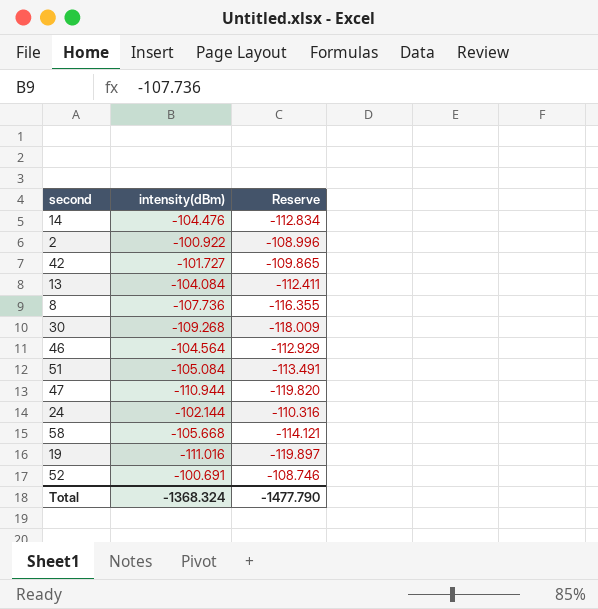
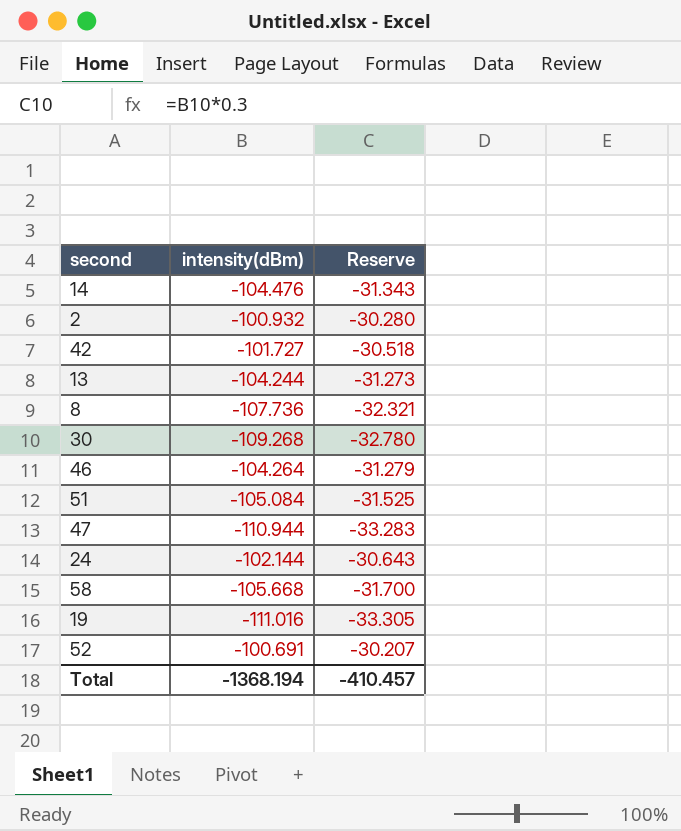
column Reserve | formula: [intensity(dBm)] * 1.08 -> [intensity(dBm)] * 0.3
2 | intensity(dBm): -100.922 -> -100.932
13 | intensity(dBm): -104.084 -> -104.244
46 | intensity(dBm): -104.564 -> -104.264
Total | intensity(dBm): -1368.324 -> -1368.194
Total | Reserve: -1477.790 -> -410.457

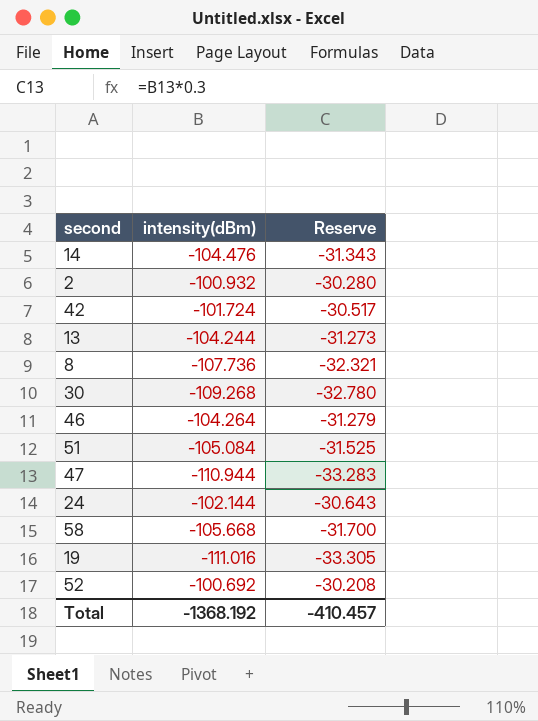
42 | intensity(dBm): -101.727 -> -101.724
42 | Reserve: -30.518 -> -30.517
52 | intensity(dBm): -100.691 -> -100.692
52 | Reserve: -30.207 -> -30.208
Total | intensity(dBm): -1368.194 -> -1368.192

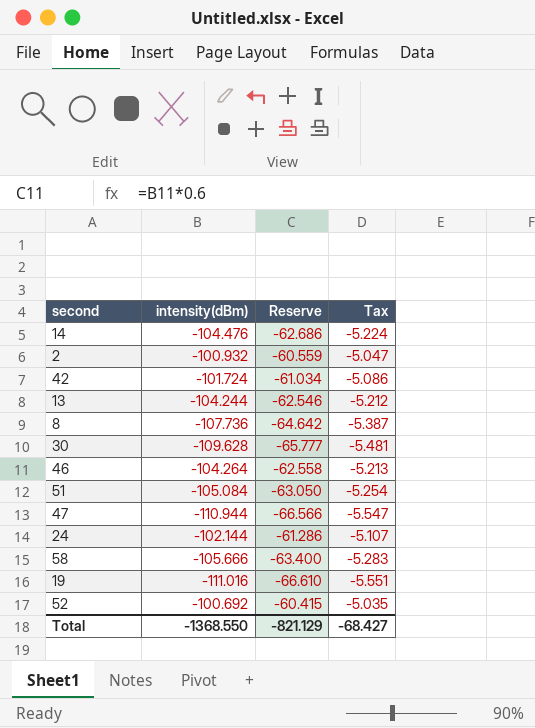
column Reserve | formula: [intensity(dBm)] * 0.3 -> [intensity(dBm)] * 0.6
column Tax | formula: none -> [intensity(dBm)] * 0.05
30 | intensity(dBm): -109.268 -> -109.628
58 | intensity(dBm): -105.668 -> -105.666
Total | intensity(dBm): -1368.192 -> -1368.550
Total | Reserve: -410.457 -> -821.129

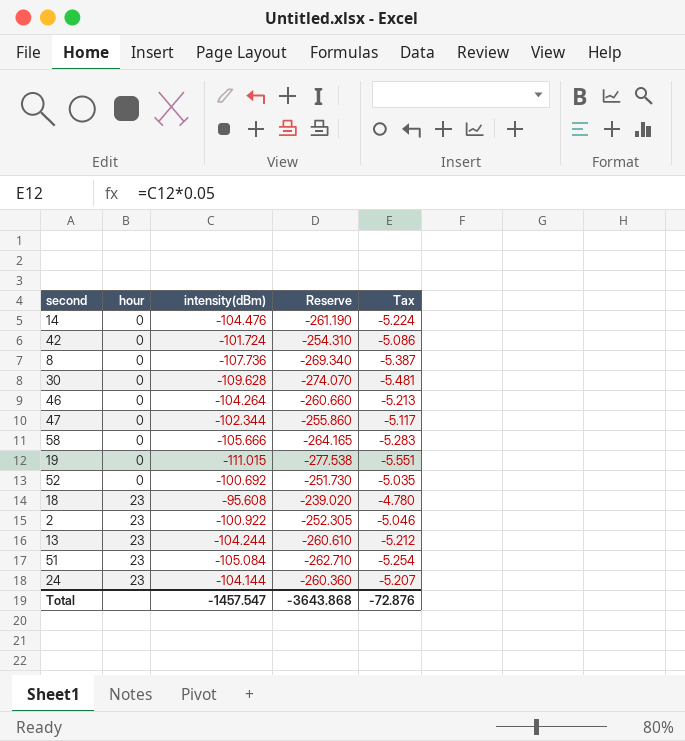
row order: none -> hour ascending
column hour | position: none -> 2
column Reserve | formula: [intensity(dBm)] * 0.6 -> [intensity(dBm)] * 2.5
47 | intensity(dBm): -110.944 -> -102.344
47 | Tax: -5.547 -> -5.117
19 | intensity(dBm): -111.016 -> -111.015
row 18: none -> 23 | -95.608 | -239.020 | -4.780
2 | intensity(dBm): -100.932 -> -100.922
2 | Tax: -5.047 -> -5.046
24 | intensity(dBm): -102.144 -> -104.144
24 | Tax: -5.107 -> -5.207
Total | intensity(dBm): -1368.550 -> -1457.547
Total | Reserve: -821.129 -> -3643.868
Total | Tax: -68.427 -> -72.876

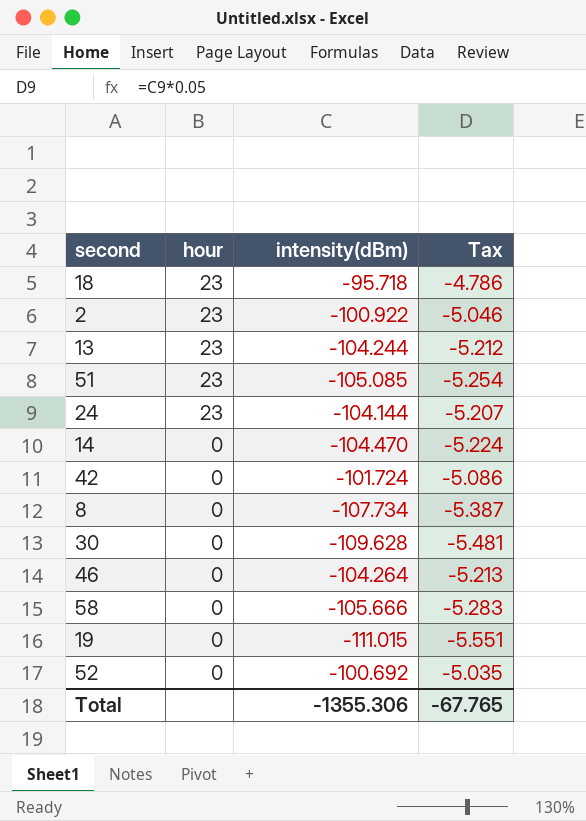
row order: hour ascending -> hour descending
column Reserve | formula: [intensity(dBm)] * 2.5 -> none
row 47: 0 | -102.344 | -255.860 | -5.117 -> none
18 | intensity(dBm): -95.608 -> -95.718
18 | Tax: -4.780 -> -4.786
51 | intensity(dBm): -105.084 -> -105.085
14 | intensity(dBm): -104.476 -> -104.470
8 | intensity(dBm): -107.736 -> -107.734
Total | intensity(dBm): -1457.547 -> -1355.306
Total | Tax: -72.876 -> -67.765

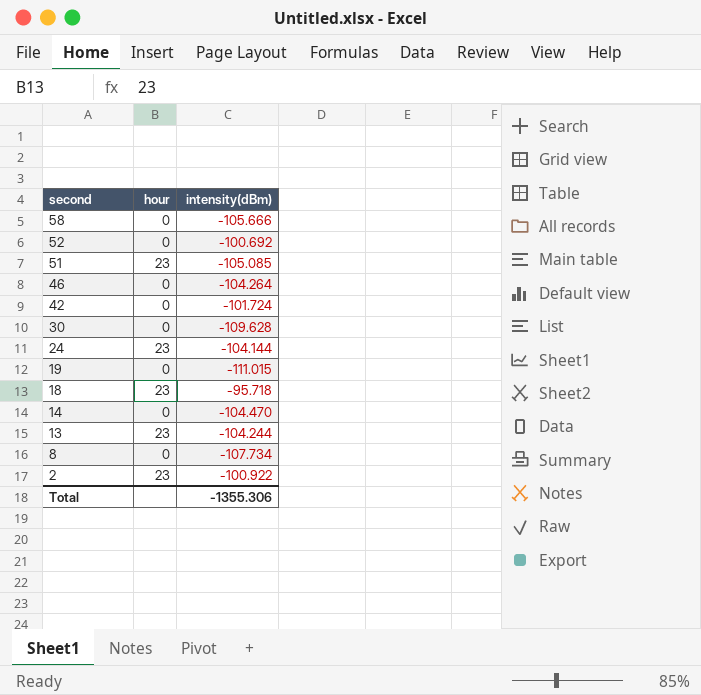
row order: hour descending -> second descending
column Tax | formula: [intensity(dBm)] * 0.05 -> none

